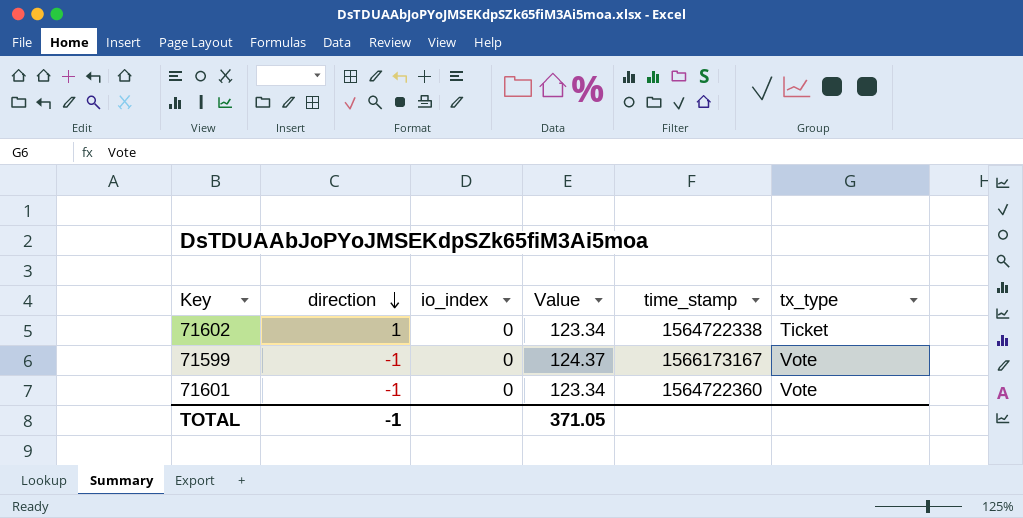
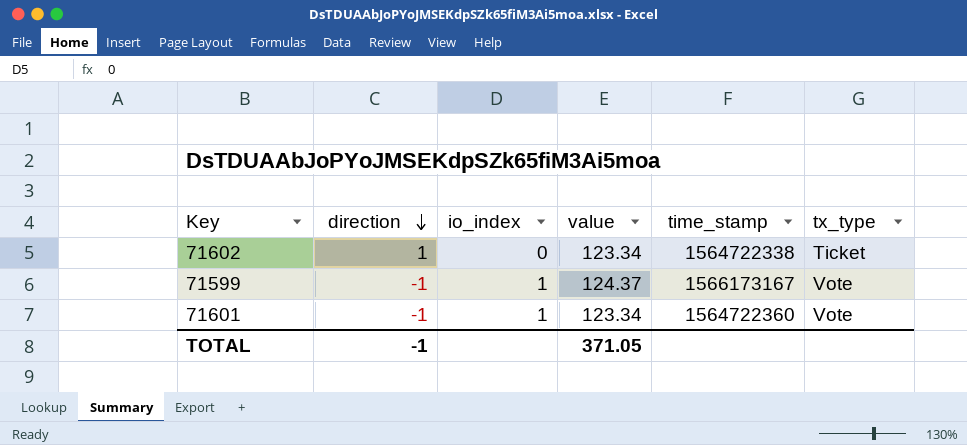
column name: Value -> value
71599 | io_index: 0 -> 1
71601 | io_index: 0 -> 1

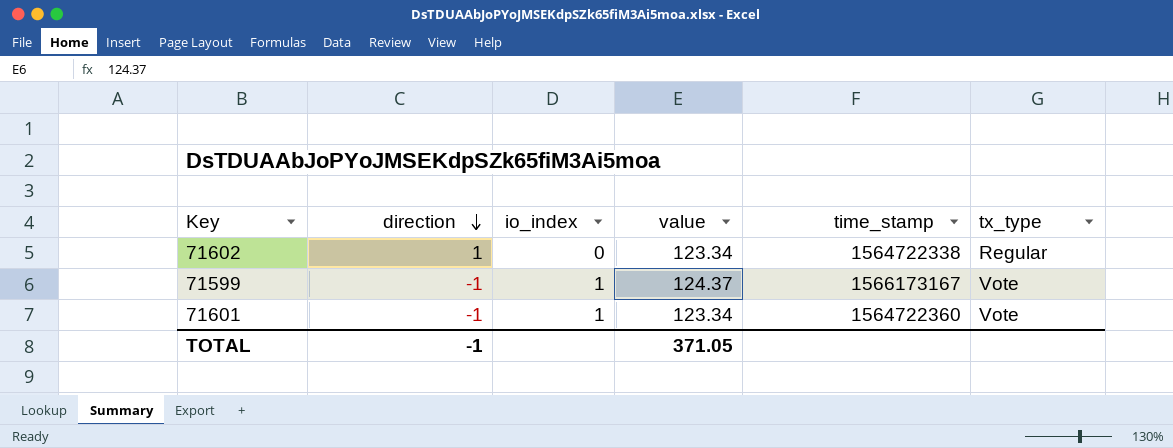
71602 | tx_type: Ticket -> Regular

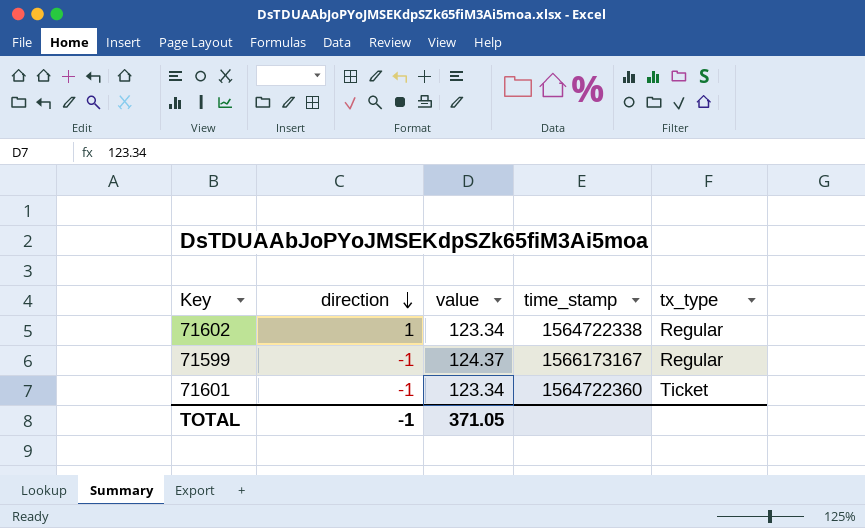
column io_index | position: 3 -> none
71599 | tx_type: Vote -> Regular
71601 | tx_type: Vote -> Ticket

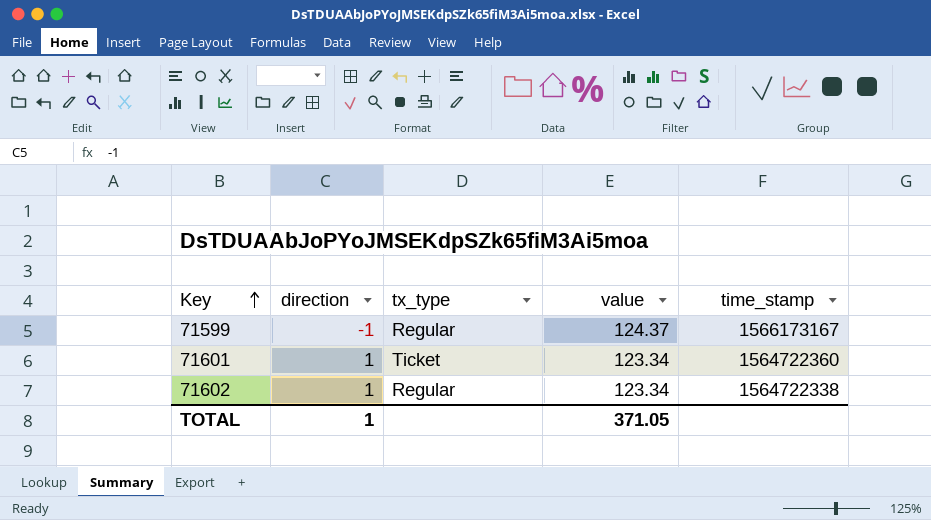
row order: direction descending -> Key ascending
column tx_type | position: 5 -> 3
71601 | direction: -1 -> 1
TOTAL | direction: -1 -> 1

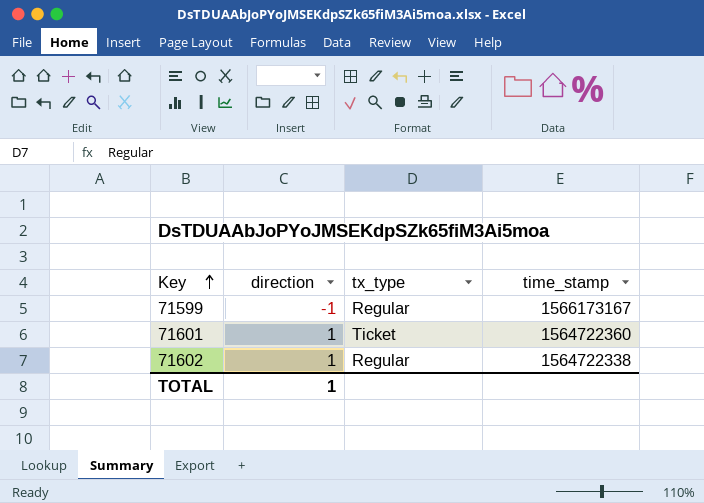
column value | position: 4 -> none

